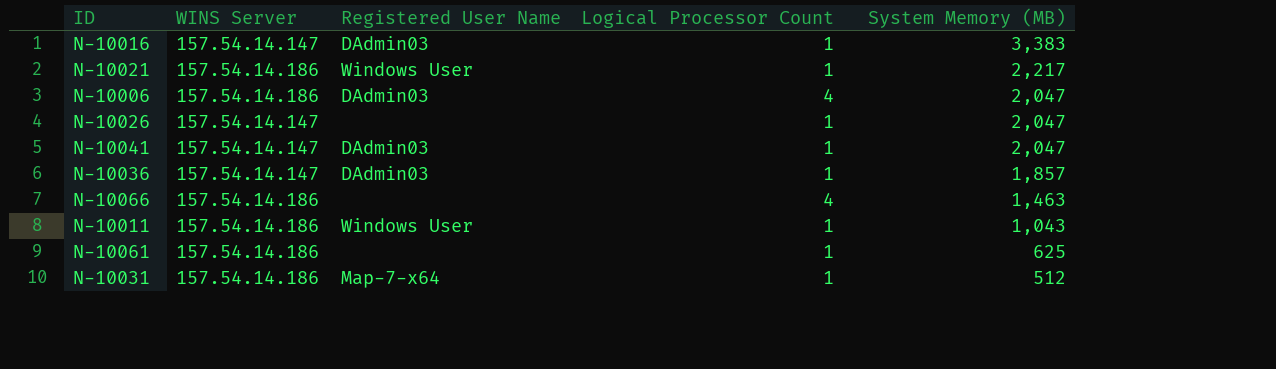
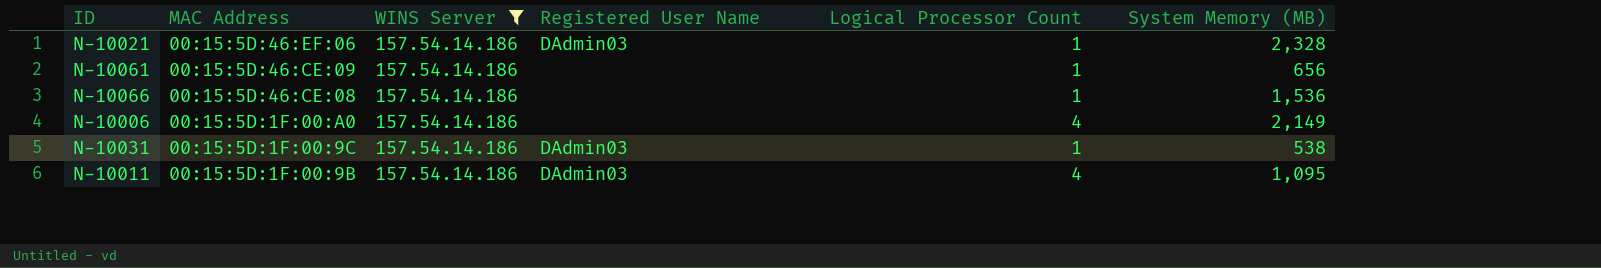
filter: none -> WINS Server = 157.54.14.186
row order: System Memory (MB) descending -> MAC Address descending
column MAC Address | position: none -> 2
N-10021 | Registered User Name: Windows User -> DAdmin03
N-10021 | System Memory (MB): 2,217 -> 2,328
N-10061 | System Memory (MB): 625 -> 656
N-10066 | Logical Processor Count: 4 -> 1
N-10066 | System Memory (MB): 1,463 -> 1,536
N-10006 | Registered User Name: DAdmin03 -> none
N-10006 | System Memory (MB): 2,047 -> 2,149
N-10031 | Registered User Name: Map-7-x64 -> DAdmin03
N-10031 | System Memory (MB): 512 -> 538
N-10011 | Registered User Name: Windows User -> DAdmin03
N-10011 | Logical Processor Count: 1 -> 4
N-10011 | System Memory (MB): 1,043 -> 1,095

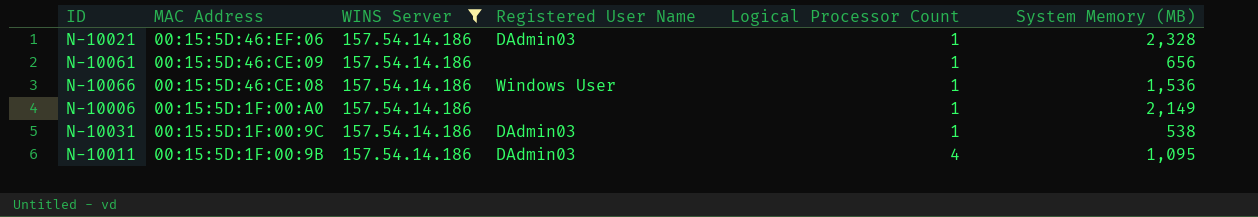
N-10066 | Registered User Name: none -> Windows User
N-10006 | Logical Processor Count: 4 -> 1

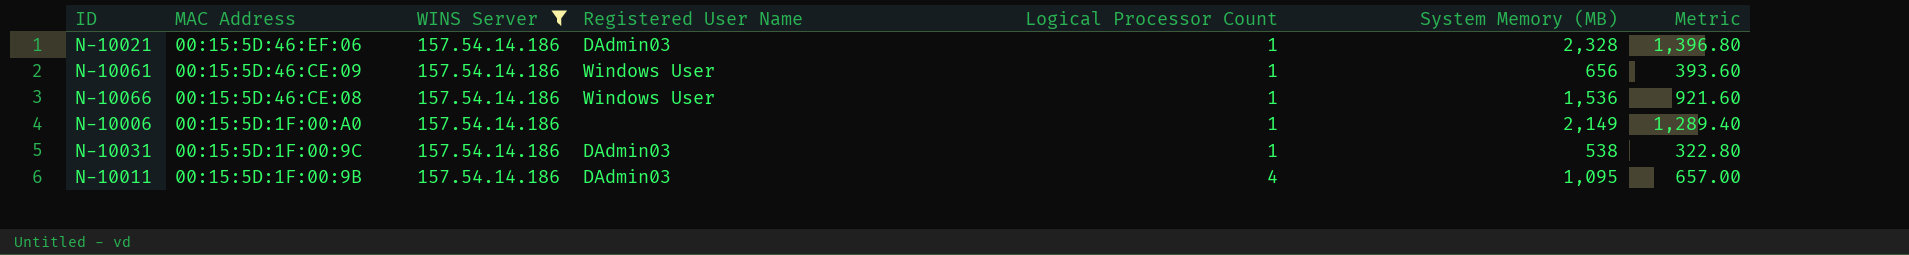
column Metric | formula: none -> [System Memory (MB)] * 0.6
N-10061 | Registered User Name: none -> Windows User

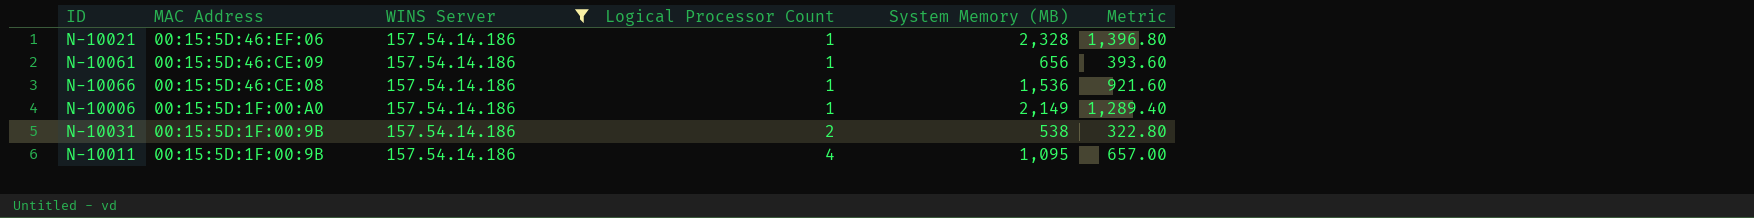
column Registered User Name | position: 4 -> none
N-10031 | MAC Address: 00:15:5D:1F:00:9C -> 00:15:5D:1F:00:9B
N-10031 | Logical Processor Count: 1 -> 2

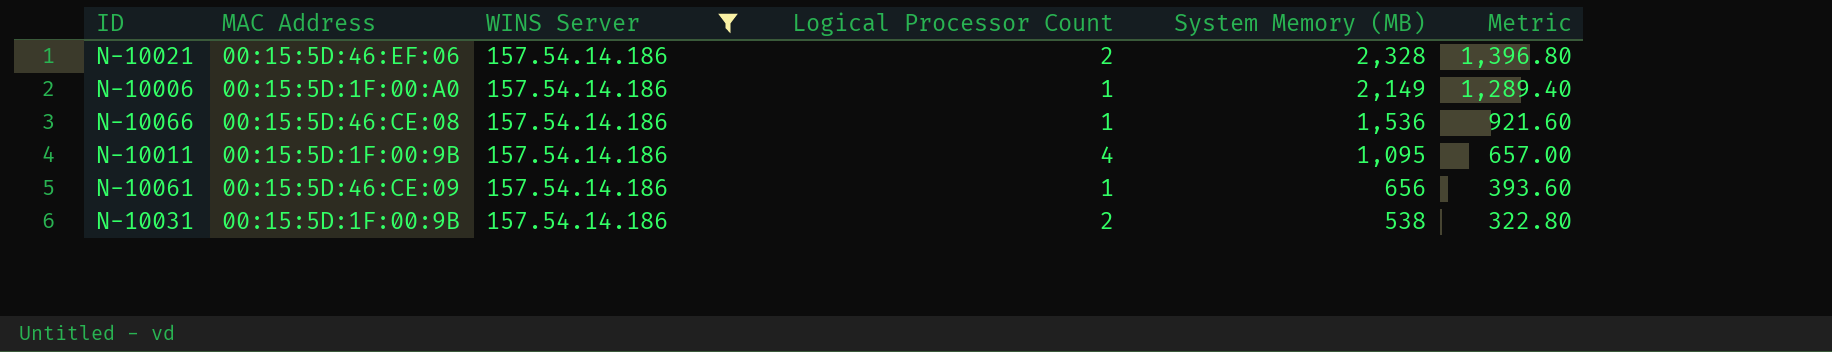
row order: MAC Address descending -> System Memory (MB) descending
N-10021 | Logical Processor Count: 1 -> 2

